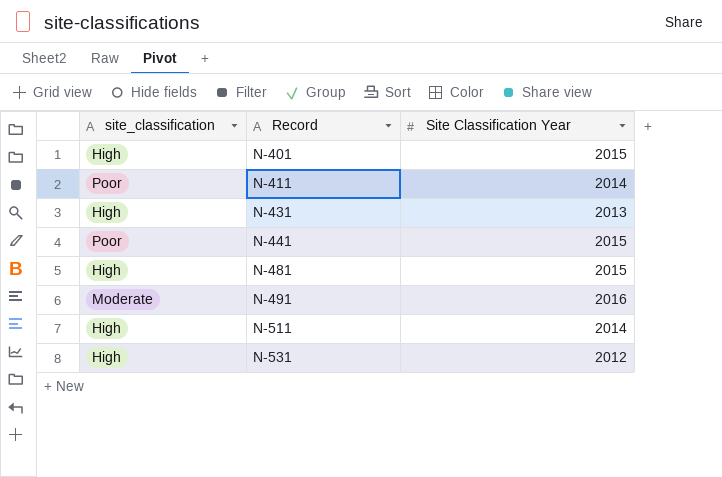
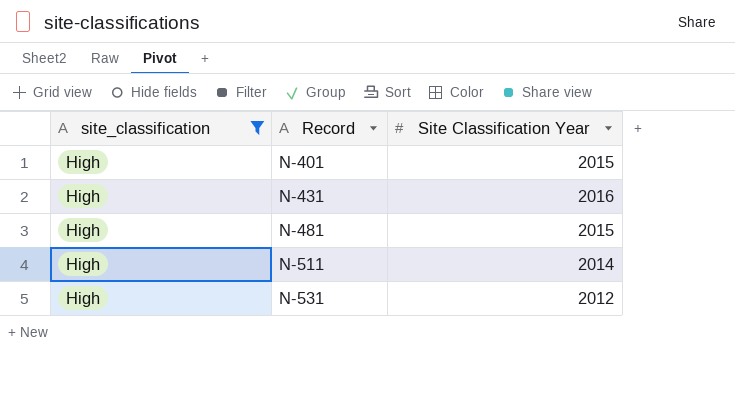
filter: none -> site_classification = High
N-431 | Site Classification Year: 2013 -> 2016

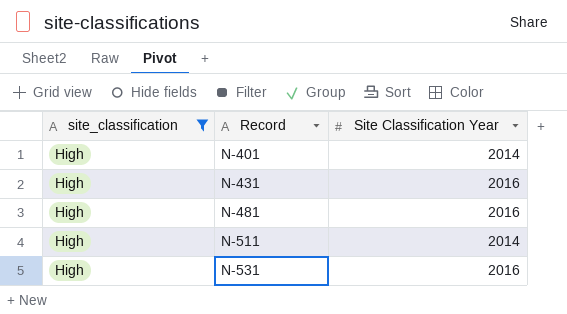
N-401 | Site Classification Year: 2015 -> 2014
N-481 | Site Classification Year: 2015 -> 2016
N-531 | Site Classification Year: 2012 -> 2016

